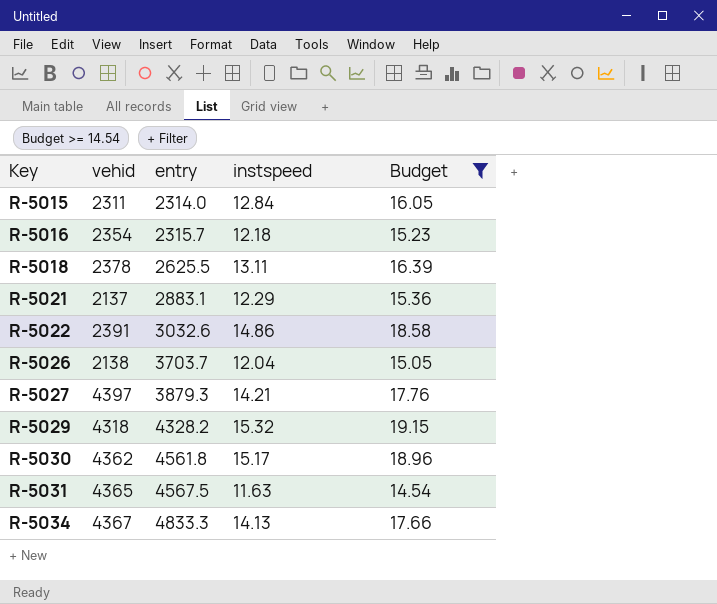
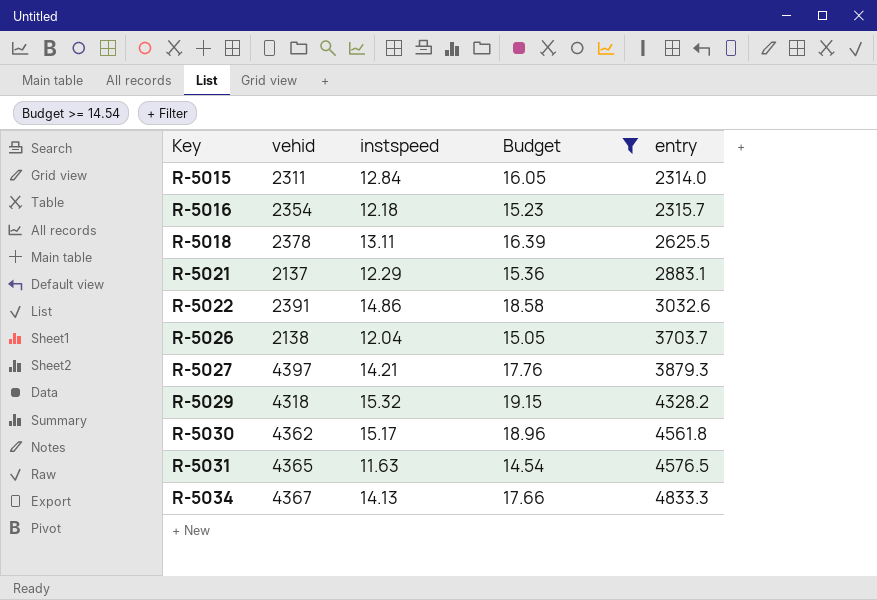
column entry | position: 3 -> 5
R-5031 | entry: 4567.5 -> 4576.5

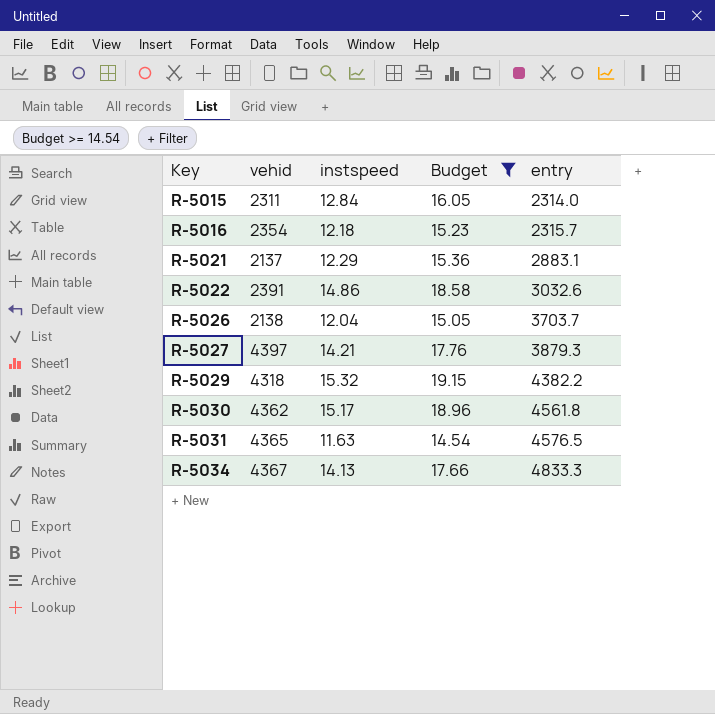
row R-5018: 2378 | 13.11 | 16.39 | 2625.5 -> none
R-5029 | entry: 4328.2 -> 4382.2

